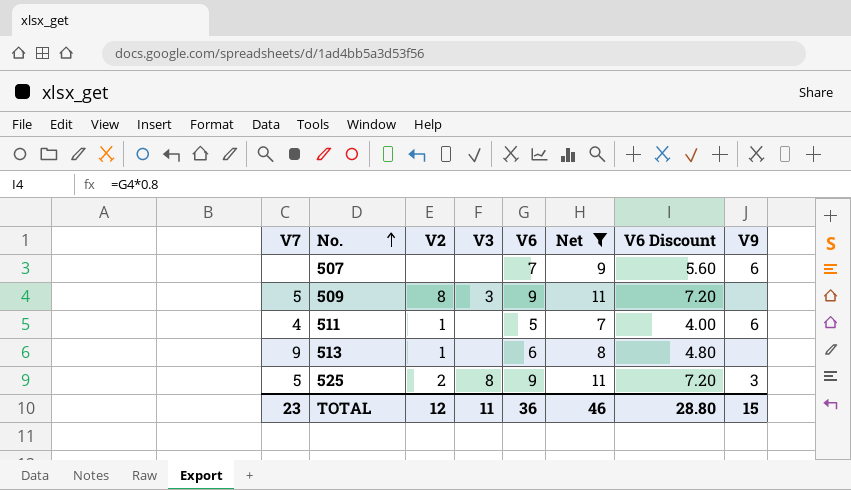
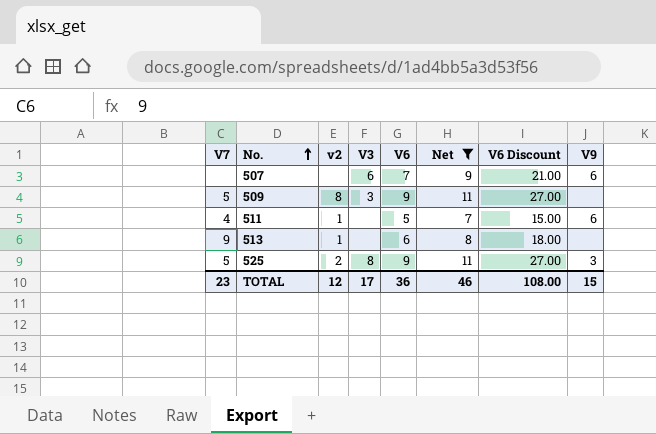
column name: V2 -> v2
column V6 Discount | formula: [V6] * 0.8 -> [V6] * 3
507 | V3: none -> 6
TOTAL | V3: 11 -> 17
TOTAL | V6 Discount: 28.80 -> 108.00

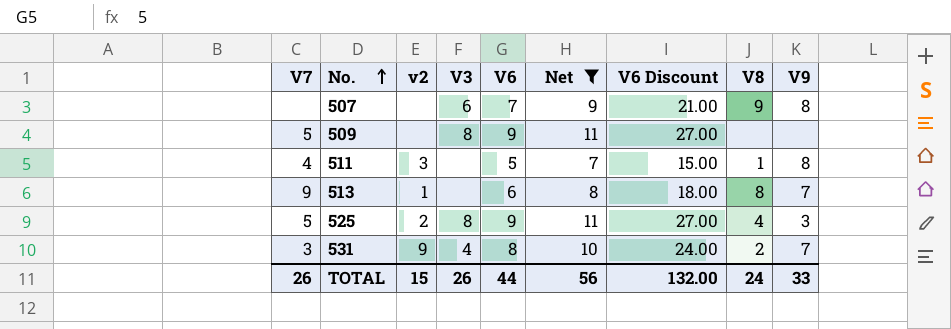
column V8 | position: none -> 8
507 | V9: 6 -> 8
509 | v2: 8 -> none
509 | V3: 3 -> 8
511 | v2: 1 -> 3
511 | V9: 6 -> 8
513 | V9: none -> 7
row 531: none -> 3 | 9 | 4 | 8 | 10 | 24.00 | 2 | 7
TOTAL | V7: 23 -> 26
TOTAL | v2: 12 -> 15
TOTAL | V3: 17 -> 26
TOTAL | V6: 36 -> 44
TOTAL | Net: 46 -> 56
TOTAL | V6 Discount: 108.00 -> 132.00
TOTAL | V9: 15 -> 33

